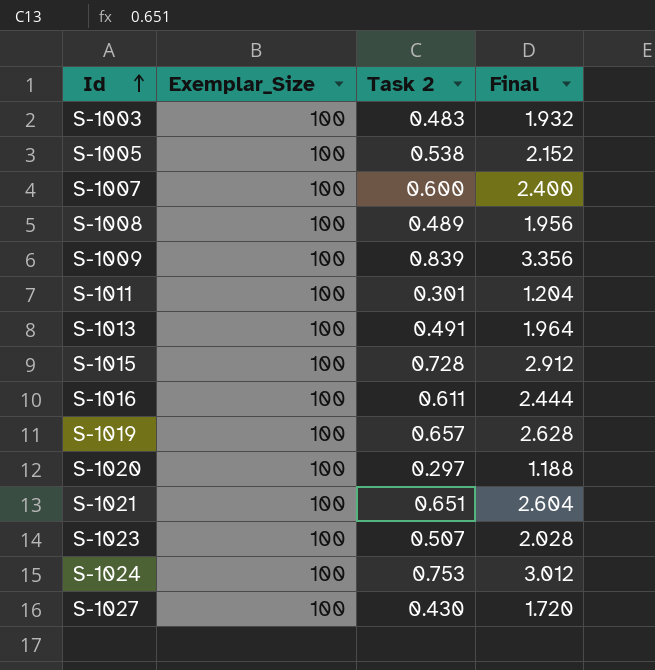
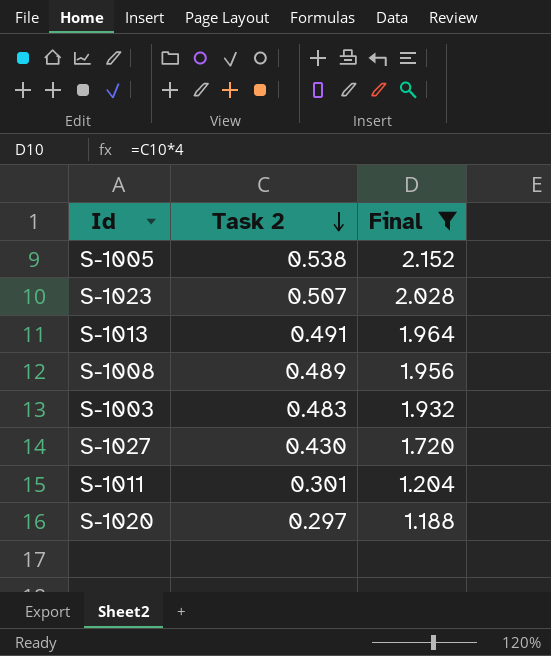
filter: none -> Final <= 2.152
row order: Id ascending -> Task 2 descending
column Exemplar_Size | position: 2 -> none

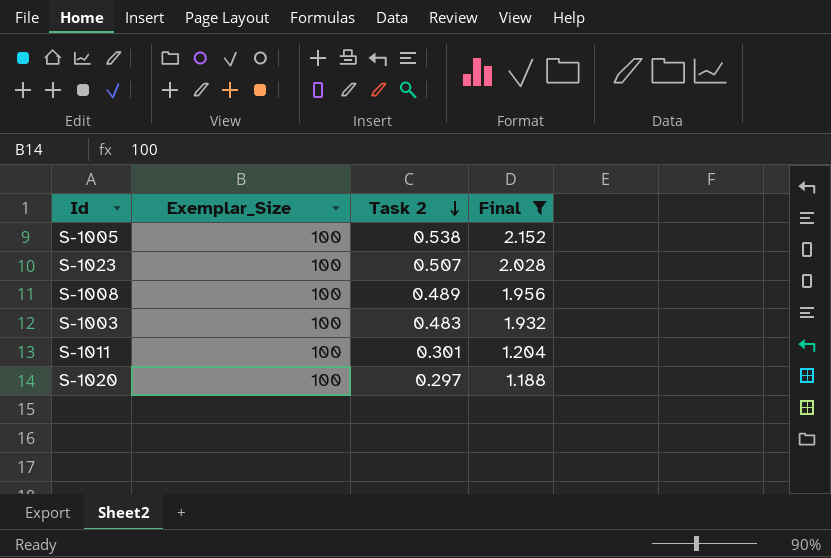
column Exemplar_Size | position: none -> 2
row S-1013: 0.491 | 1.964 -> none
row S-1027: 0.430 | 1.720 -> none

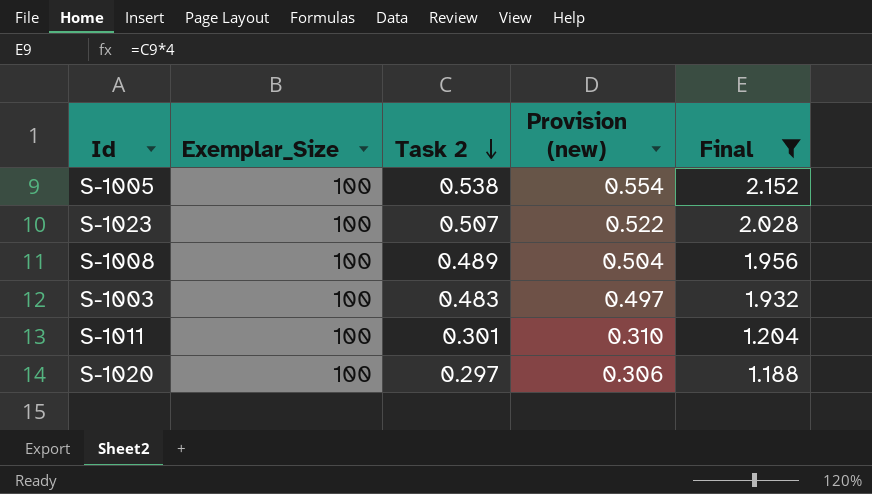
column Provision (new) | formula: none -> [Task 2] * 1.03

